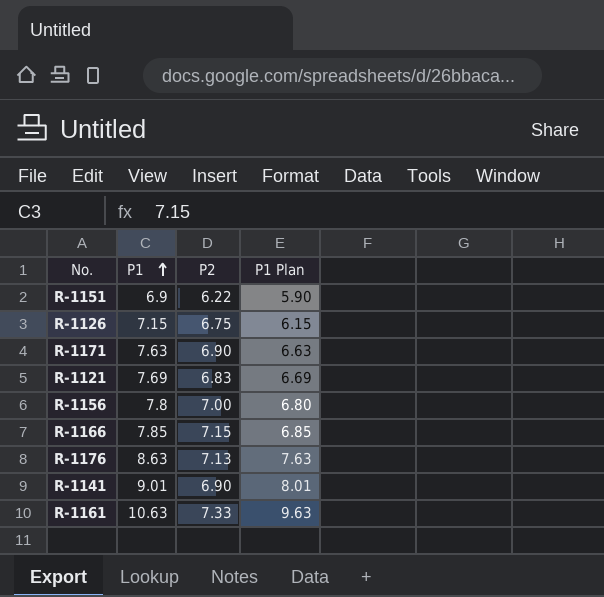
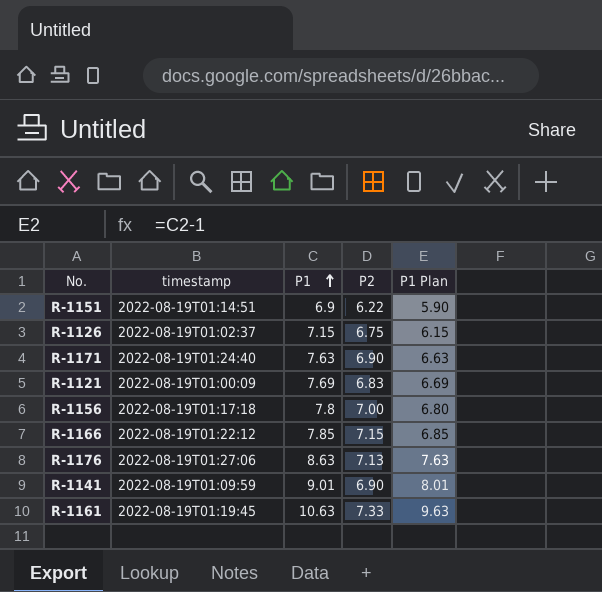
column timestamp | position: none -> 2

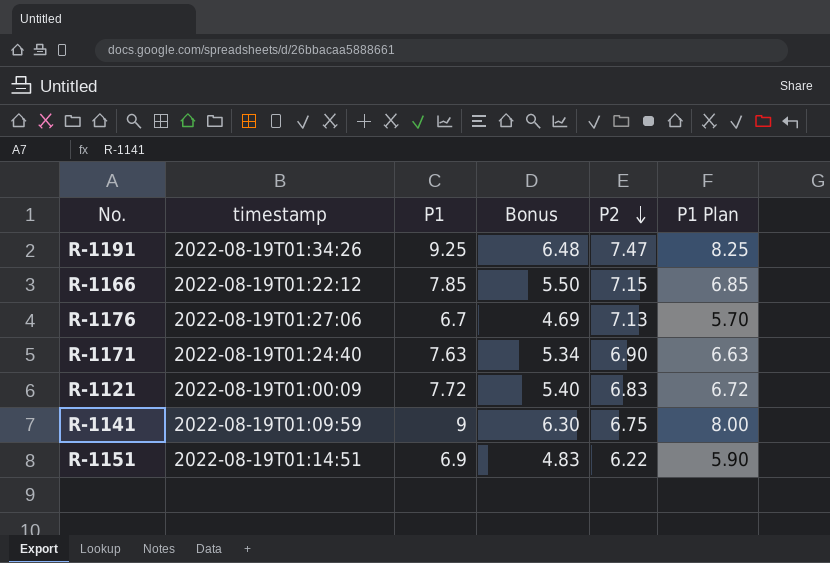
row order: P1 ascending -> P2 descending
column Bonus | formula: none -> [P1] * 0.7
row R-1126: 2022-08-19T01:02:37 | 7.15 | 6.75 | 6.15 -> none
row R-1156: 2022-08-19T01:17:18 | 7.8 | 7.00 | 6.80 -> none
row R-1161: 2022-08-19T01:19:45 | 10.63 | 7.33 | 9.63 -> none
row R-1191: none -> 2022-08-19T01:34:26 | 9.25 | 6.48 | 7.47 | 8.25
R-1176 | P1: 8.63 -> 6.7
R-1176 | P1 Plan: 7.63 -> 5.70
R-1121 | P1: 7.69 -> 7.72
R-1121 | P1 Plan: 6.69 -> 6.72
R-1141 | P1: 9.01 -> 9
R-1141 | P2: 6.90 -> 6.75
R-1141 | P1 Plan: 8.01 -> 8.00

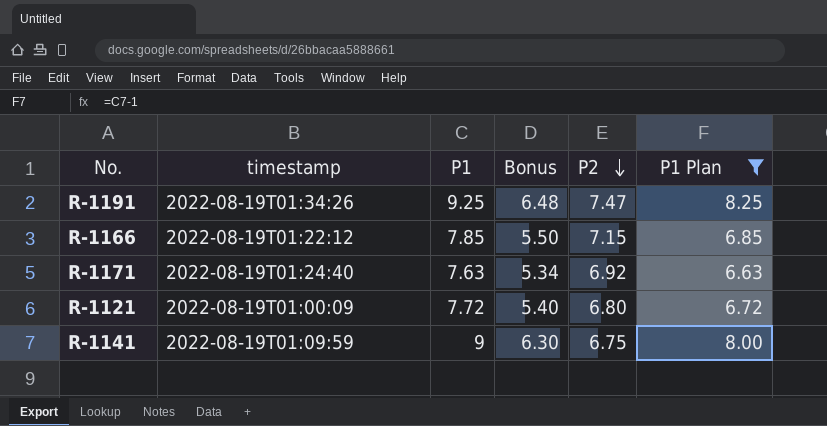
filter: none -> P1 Plan >= 6.63
R-1171 | P2: 6.90 -> 6.92
R-1121 | P2: 6.83 -> 6.80

